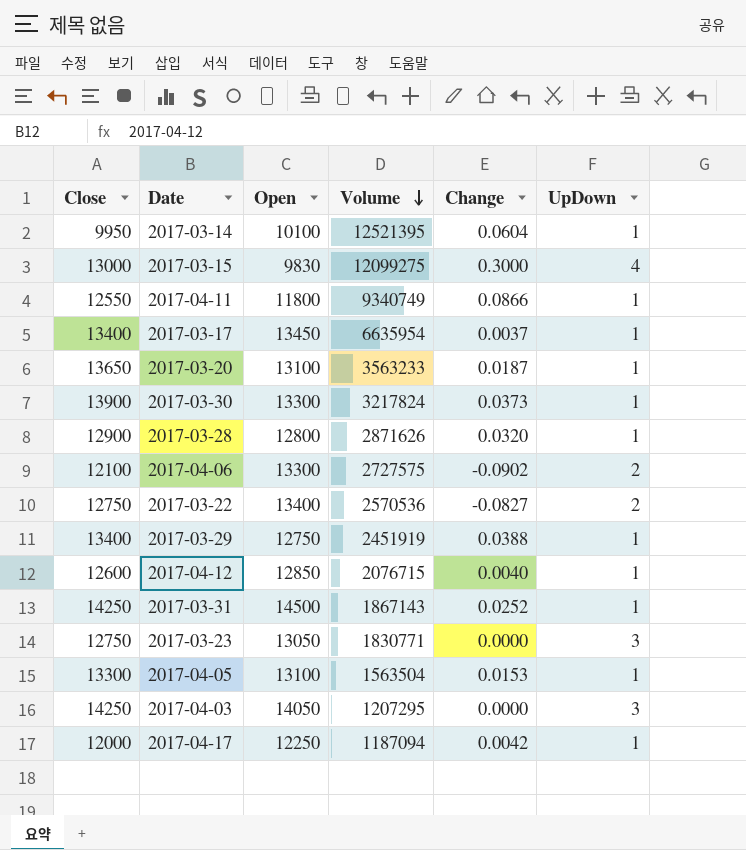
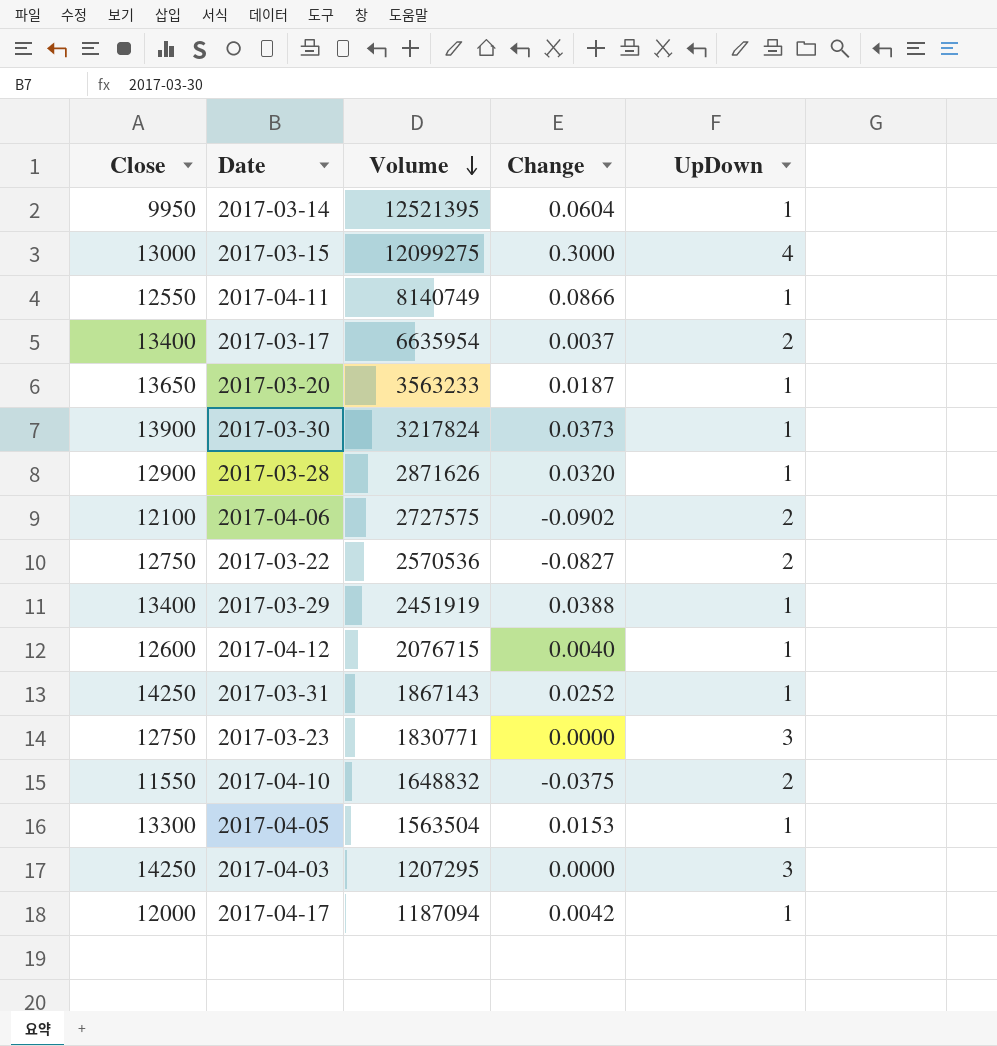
column Open | position: 3 -> none
2017-04-11 | Volume: 9340749 -> 8140749
2017-03-17 | UpDown: 1 -> 2
row 2017-04-10: none -> 11550 | 1648832 | -0.0375 | 2

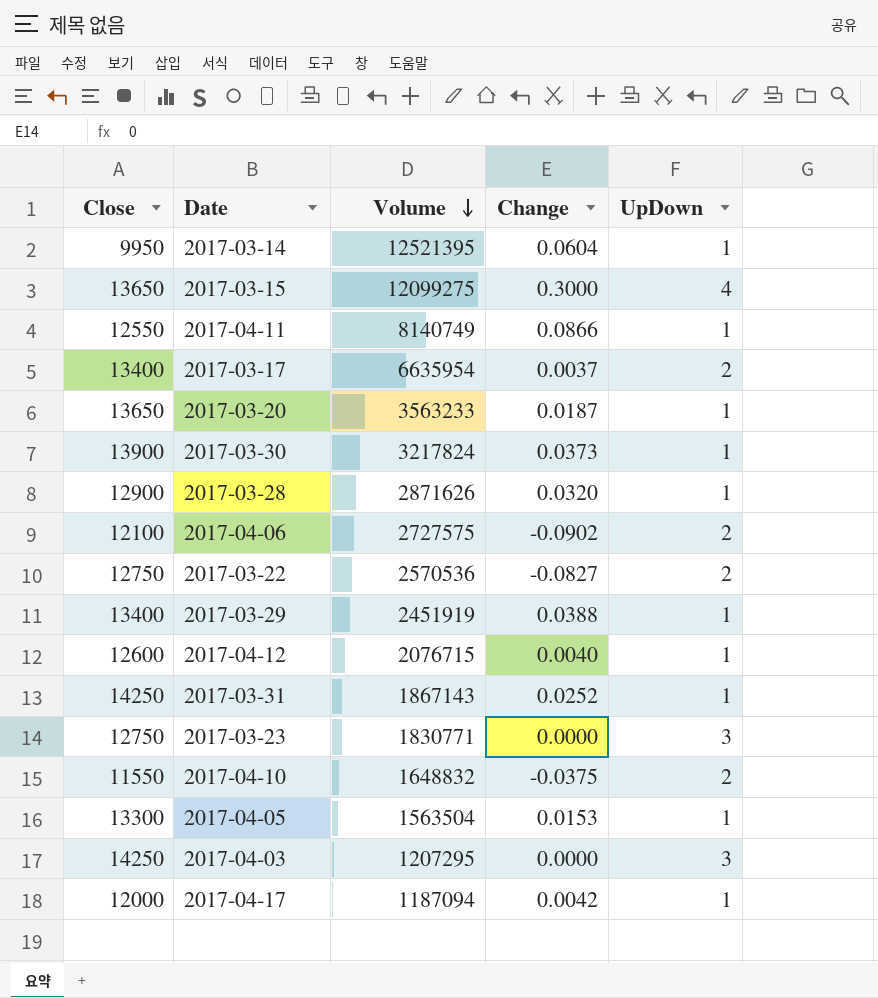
2017-03-15 | Close: 13000 -> 13650

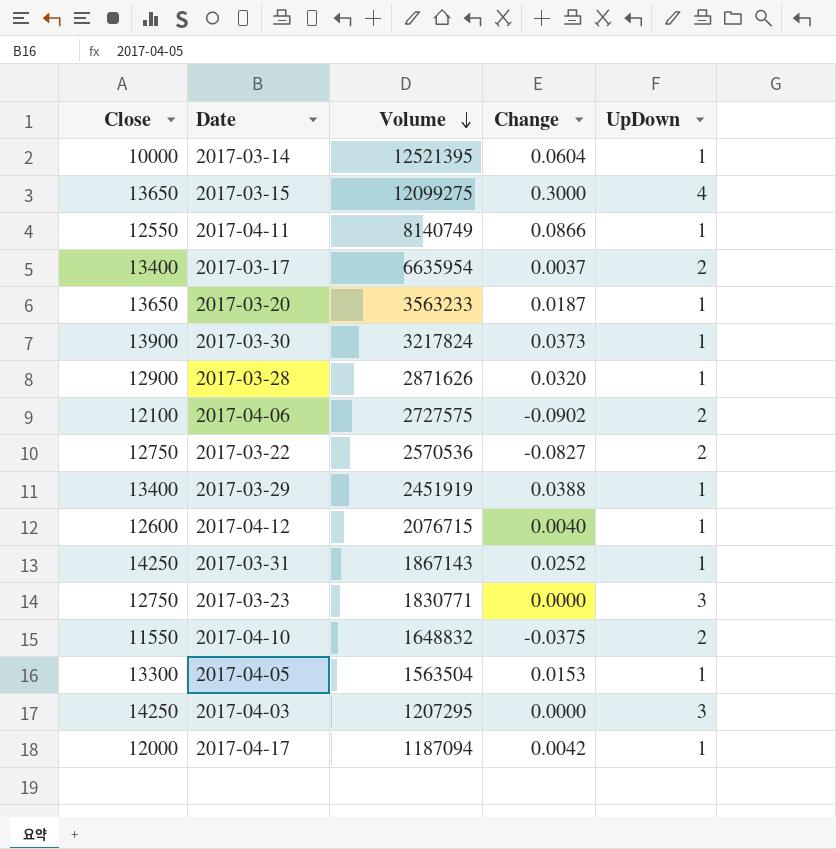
2017-03-14 | Close: 9950 -> 10000

